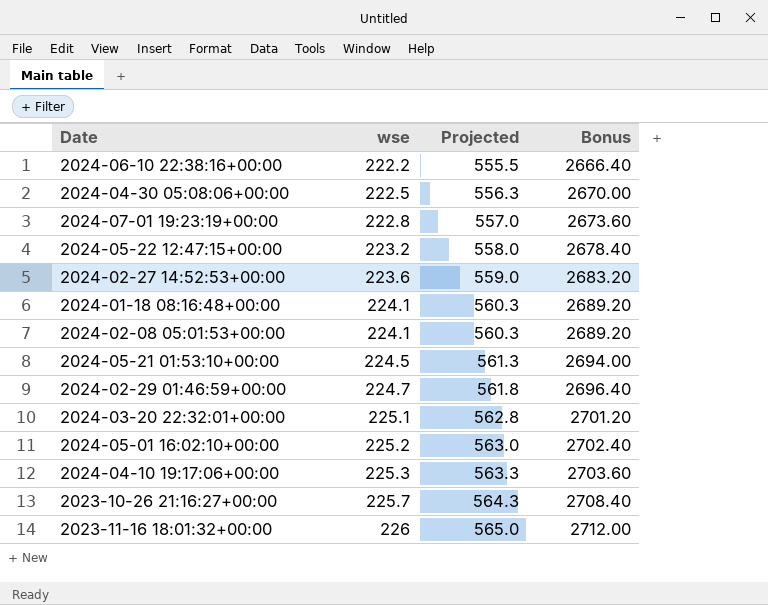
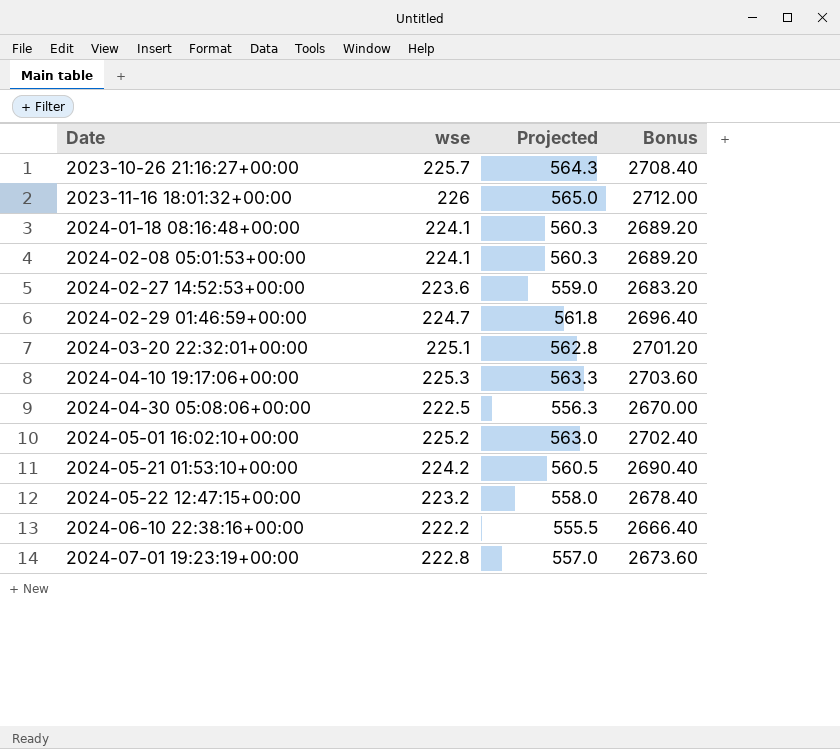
row order: wse ascending -> Date ascending
2024-05-21 01:53:10+00:00 | wse: 224.5 -> 224.2
2024-05-21 01:53:10+00:00 | Projected: 561.3 -> 560.5
2024-05-21 01:53:10+00:00 | Bonus: 2694.00 -> 2690.40

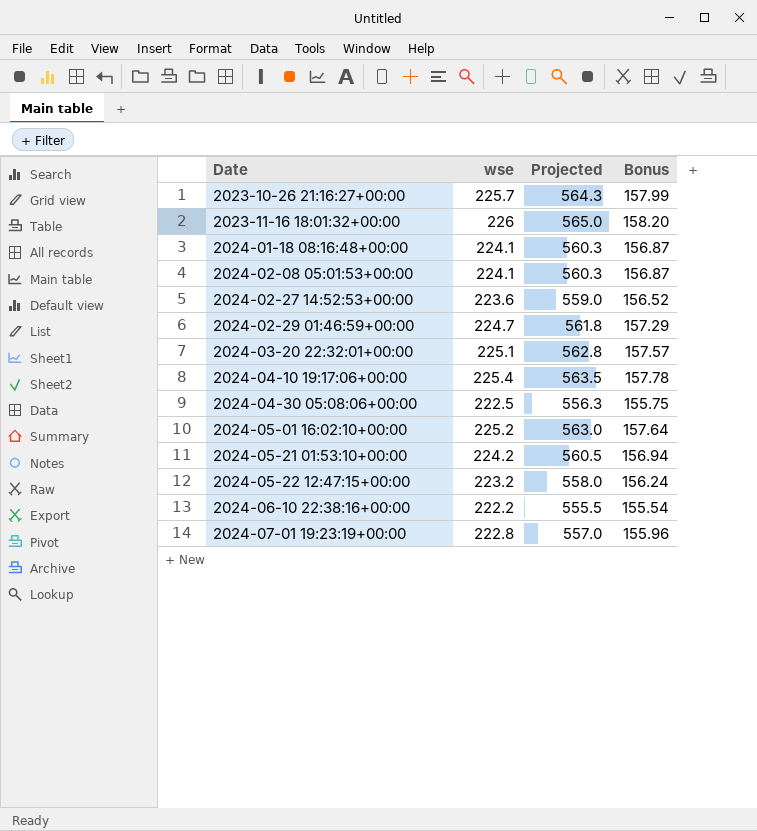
column Bonus | formula: [wse] * 12 -> [wse] * 0.7
2024-04-10 19:17:06+00:00 | wse: 225.3 -> 225.4
2024-04-10 19:17:06+00:00 | Projected: 563.3 -> 563.5

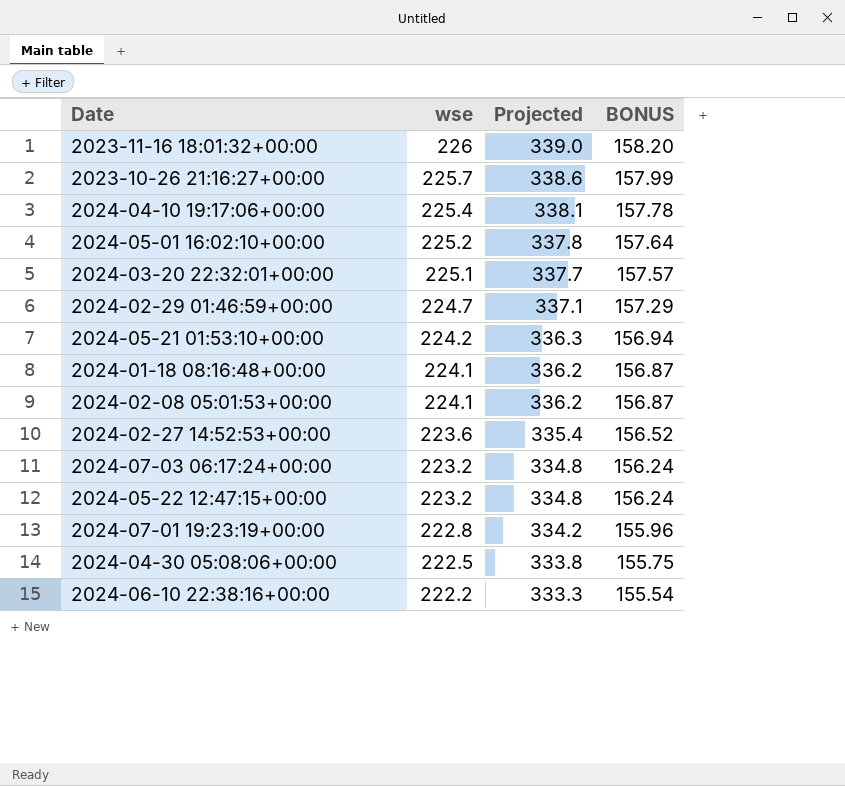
row order: Date ascending -> wse descending
column Projected | formula: [wse] * 2.5 -> [wse] * 1.5
column name: Bonus -> BONUS
row 2024-07-03 06:17:24+00:00: none -> 223.2 | 334.8 | 156.24

